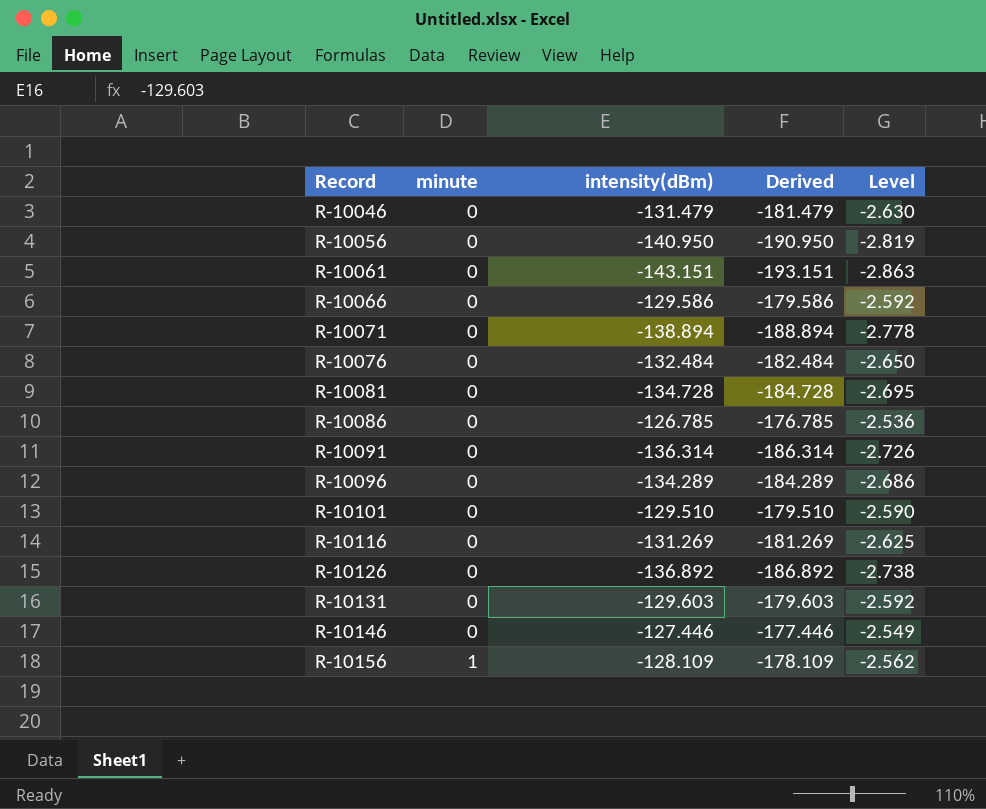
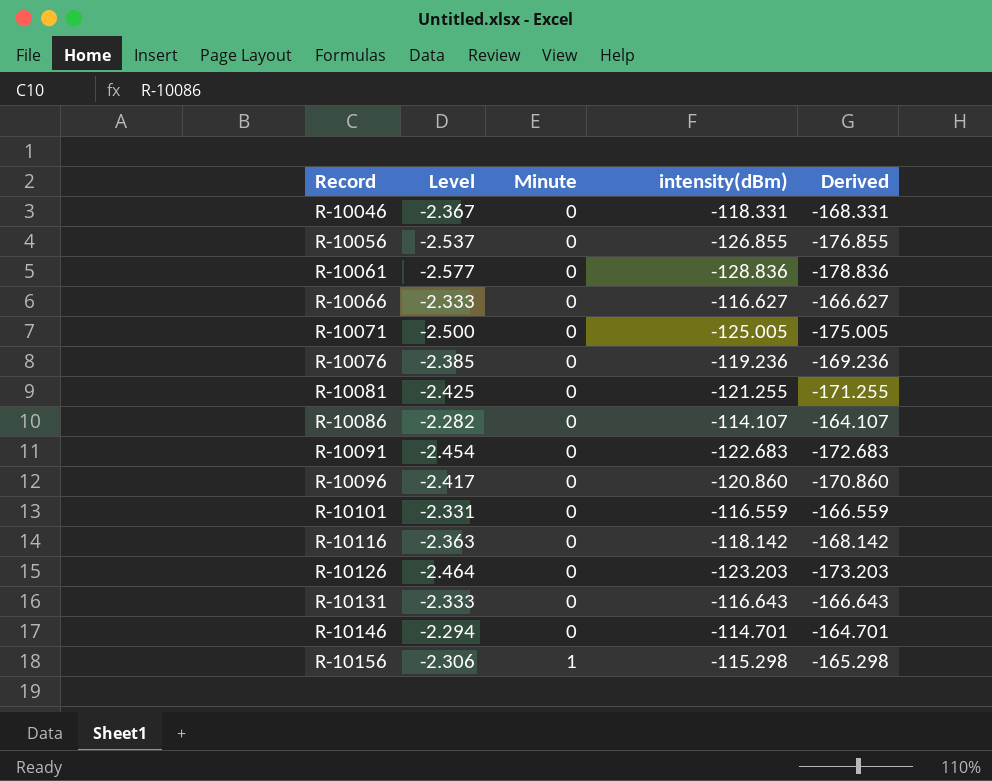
column Level | position: 5 -> 2
column name: minute -> Minute
R-10046 | Level: -2.630 -> -2.367
R-10046 | intensity(dBm): -131.479 -> -118.331
R-10046 | Derived: -181.479 -> -168.331
R-10056 | Level: -2.819 -> -2.537
R-10056 | intensity(dBm): -140.950 -> -126.855
R-10056 | Derived: -190.950 -> -176.855
R-10061 | Level: -2.863 -> -2.577
R-10061 | intensity(dBm): -143.151 -> -128.836
R-10061 | Derived: -193.151 -> -178.836
R-10066 | Level: -2.592 -> -2.333
R-10066 | intensity(dBm): -129.586 -> -116.627
R-10066 | Derived: -179.586 -> -166.627
R-10071 | Level: -2.778 -> -2.500
R-10071 | intensity(dBm): -138.894 -> -125.005
R-10071 | Derived: -188.894 -> -175.005
R-10076 | Level: -2.650 -> -2.385
R-10076 | intensity(dBm): -132.484 -> -119.236
R-10076 | Derived: -182.484 -> -169.236
R-10081 | Level: -2.695 -> -2.425
R-10081 | intensity(dBm): -134.728 -> -121.255
R-10081 | Derived: -184.728 -> -171.255
R-10086 | Level: -2.536 -> -2.282
R-10086 | intensity(dBm): -126.785 -> -114.107
R-10086 | Derived: -176.785 -> -164.107
R-10091 | Level: -2.726 -> -2.454
R-10091 | intensity(dBm): -136.314 -> -122.683
R-10091 | Derived: -186.314 -> -172.683
R-10096 | Level: -2.686 -> -2.417
R-10096 | intensity(dBm): -134.289 -> -120.860
R-10096 | Derived: -184.289 -> -170.860
R-10101 | Level: -2.590 -> -2.331
R-10101 | intensity(dBm): -129.510 -> -116.559
R-10101 | Derived: -179.510 -> -166.559
R-10116 | Level: -2.625 -> -2.363
R-10116 | intensity(dBm): -131.269 -> -118.142
R-10116 | Derived: -181.269 -> -168.142
R-10126 | Level: -2.738 -> -2.464
R-10126 | intensity(dBm): -136.892 -> -123.203
R-10126 | Derived: -186.892 -> -173.203
R-10131 | Level: -2.592 -> -2.333
R-10131 | intensity(dBm): -129.603 -> -116.643
R-10131 | Derived: -179.603 -> -166.643
R-10146 | Level: -2.549 -> -2.294
R-10146 | intensity(dBm): -127.446 -> -114.701
R-10146 | Derived: -177.446 -> -164.701
R-10156 | Level: -2.562 -> -2.306
R-10156 | intensity(dBm): -128.109 -> -115.298
R-10156 | Derived: -178.109 -> -165.298

